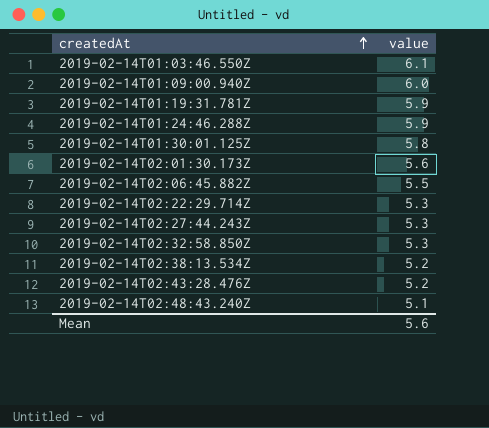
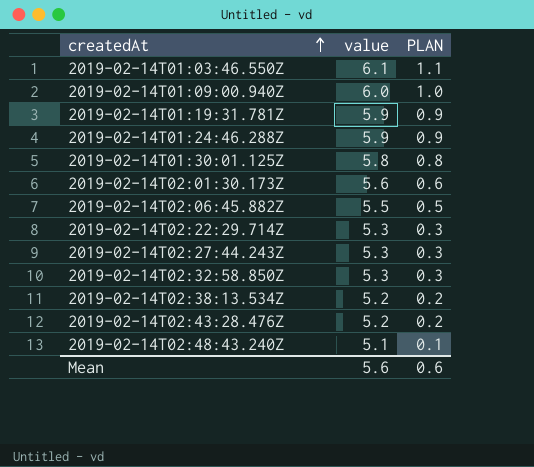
column PLAN | formula: none -> [value] - 5

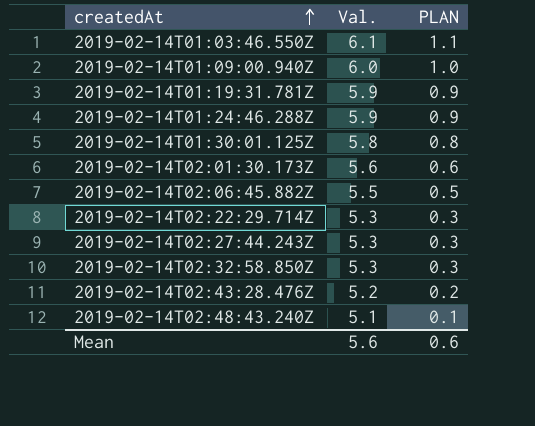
column name: value -> Val.
row 2019-02-14T02:38:13.534Z: 5.2 | 0.2 -> none

